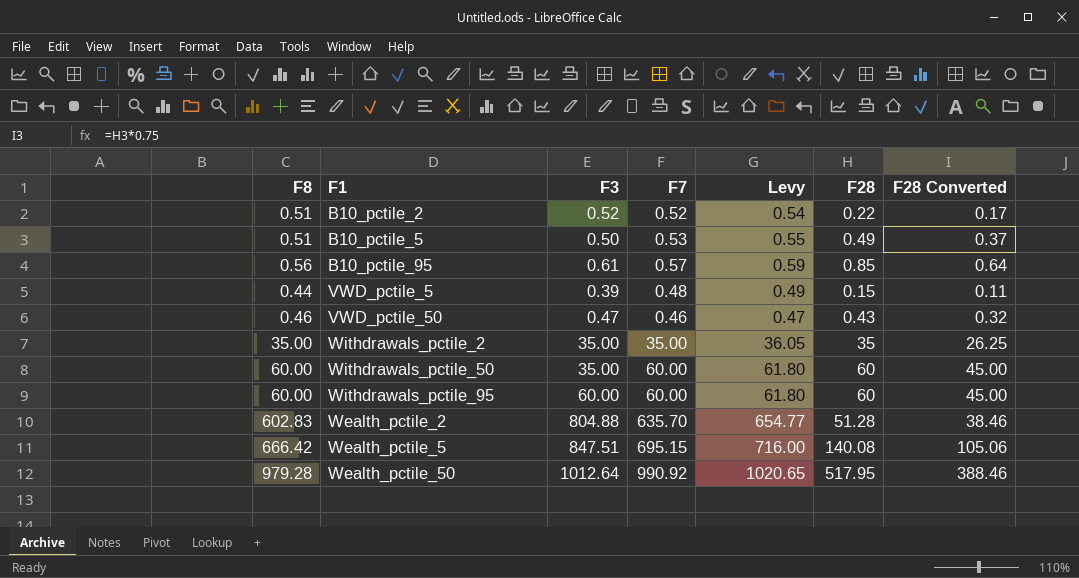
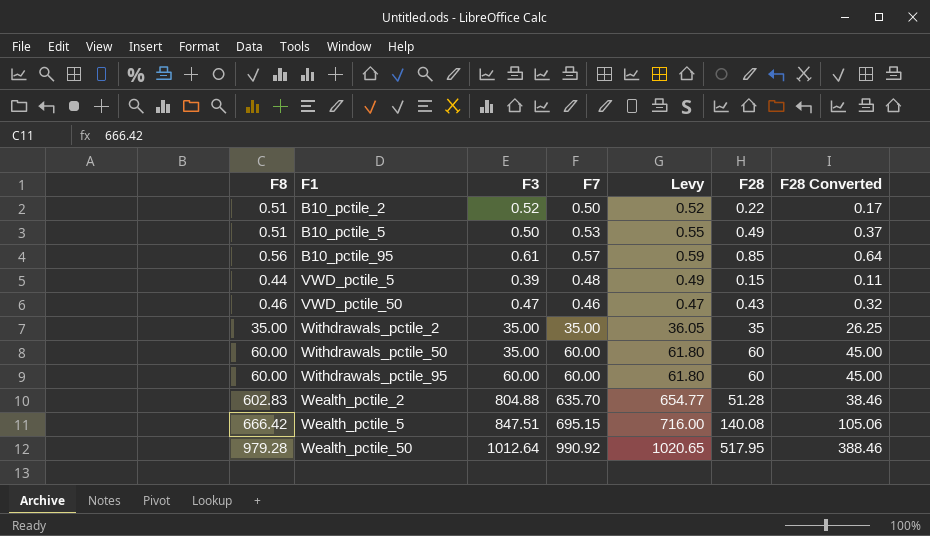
B10_pctile_2 | F7: 0.52 -> 0.50
B10_pctile_2 | Levy: 0.54 -> 0.52

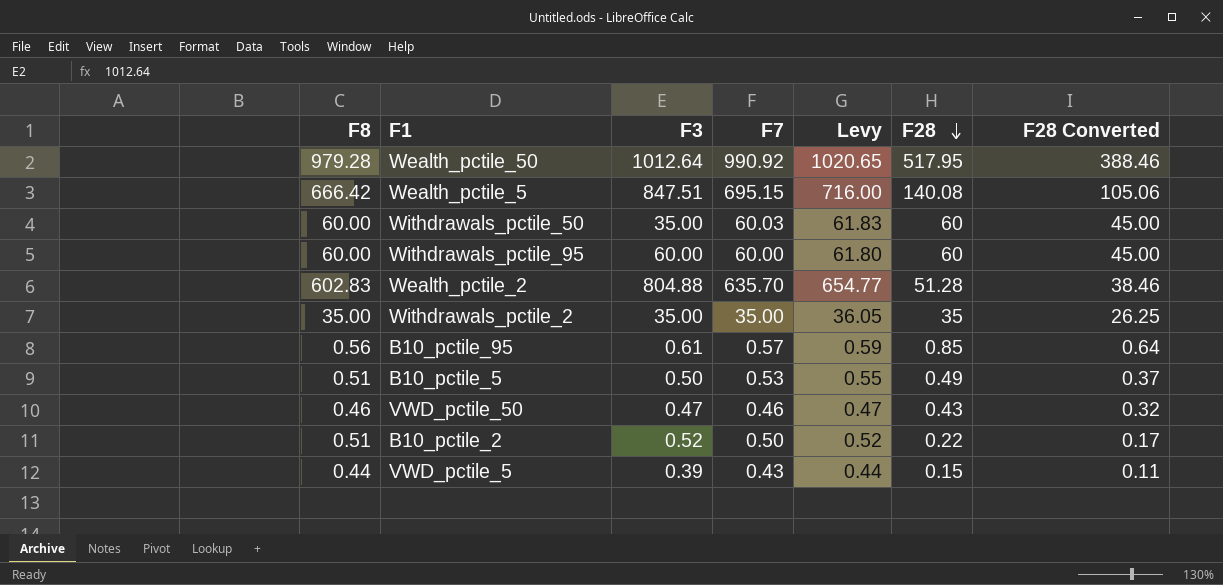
row order: none -> F28 descending
Withdrawals_pctile_50 | F7: 60.00 -> 60.03
Withdrawals_pctile_50 | Levy: 61.80 -> 61.83
VWD_pctile_5 | F7: 0.48 -> 0.43
VWD_pctile_5 | Levy: 0.49 -> 0.44

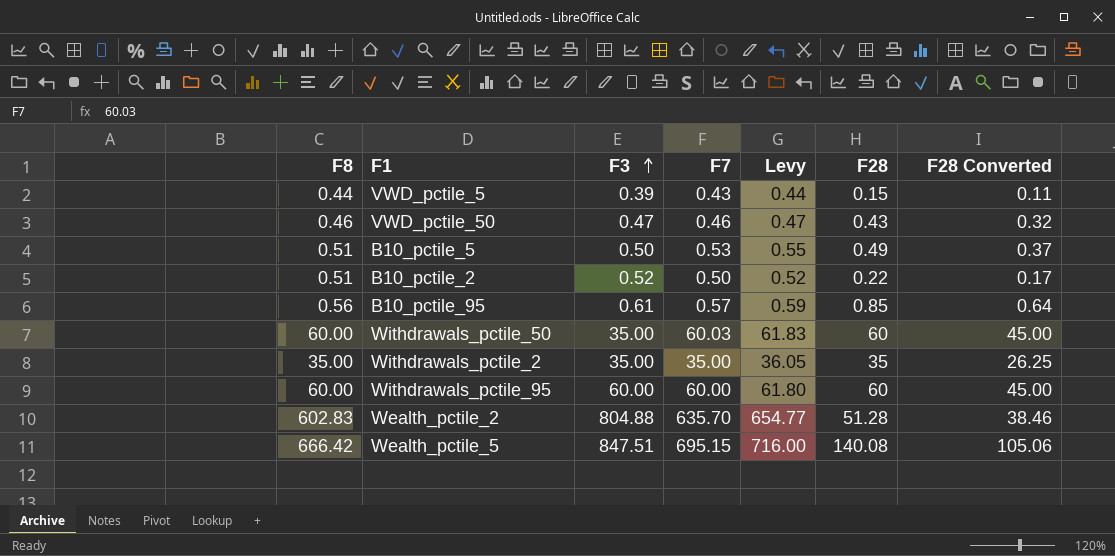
row order: F28 descending -> F3 ascending
row Wealth_pctile_50: 979.28 | 1012.64 | 990.92 | 1020.65 | 517.95 | 388.46 -> none

